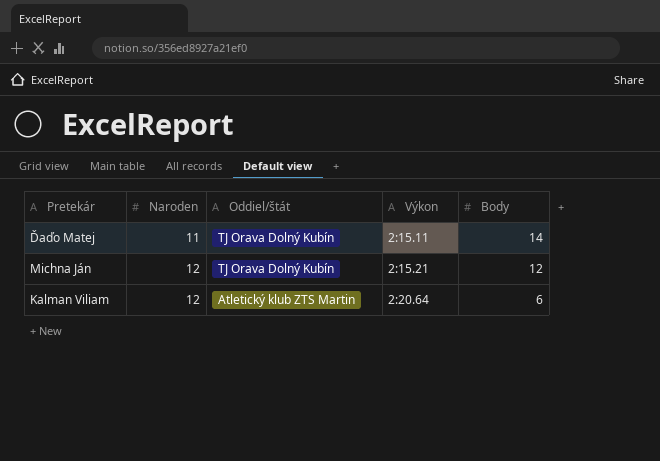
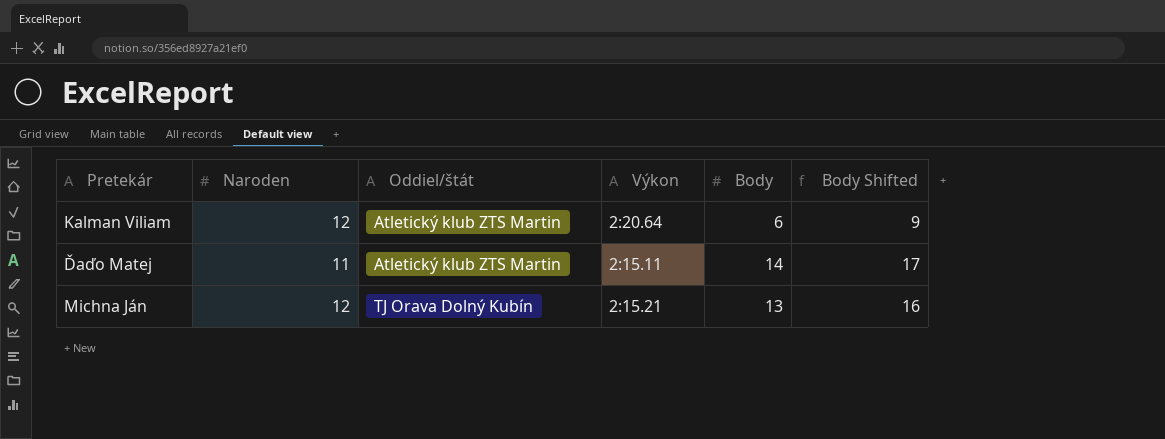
row order: Naroden ascending -> Oddiel/štát ascending
column Body Shifted | formula: none -> [Body] + 3
Ďaďo Matej | Oddiel/štát: TJ Orava Dolný Kubín -> Atletický klub ZTS Martin
Michna Ján | Body: 12 -> 13

